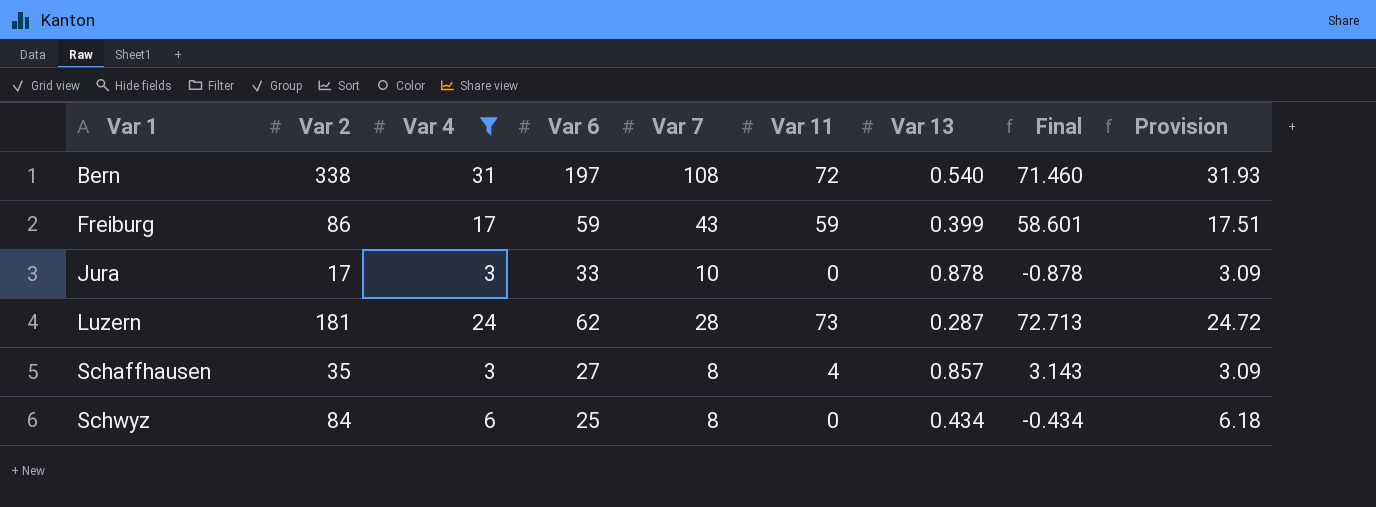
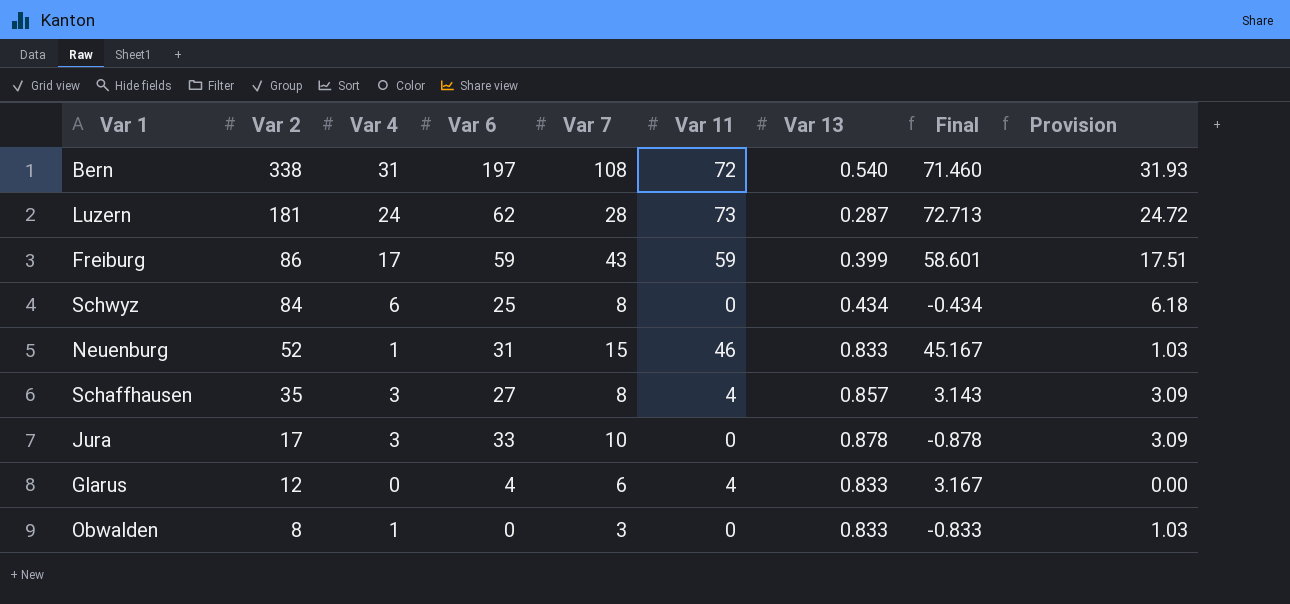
filter: Var 4 >= 3 -> none
row order: Var 1 ascending -> Var 2 descending

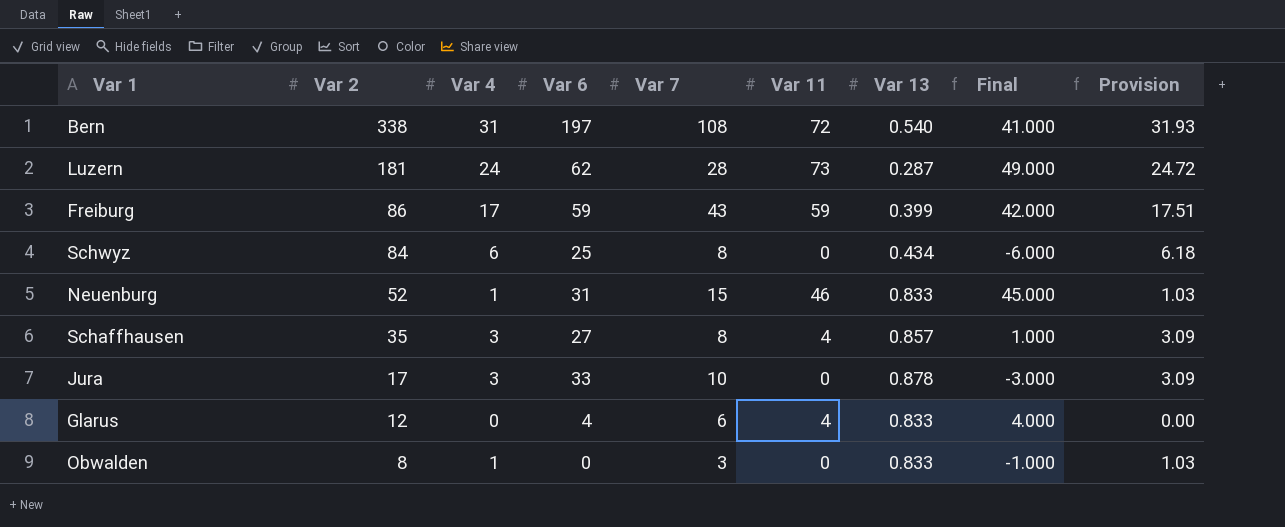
column Final | formula: [Var 11] - [Var 13] -> [Var 11] - [Var 4]

